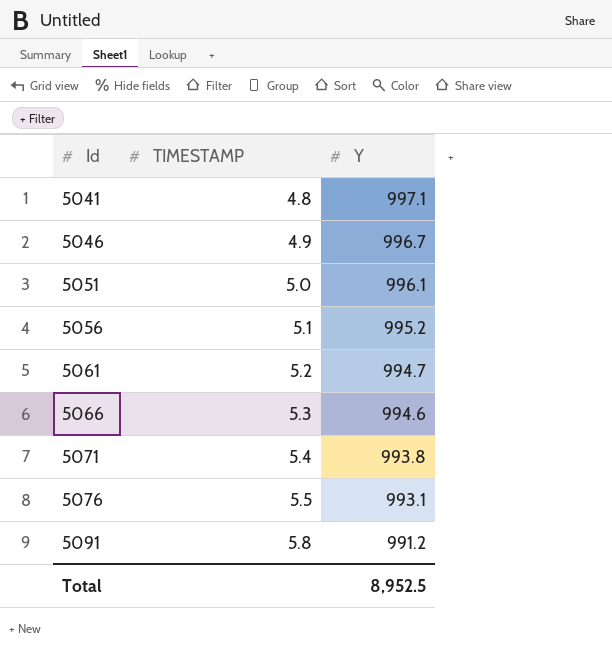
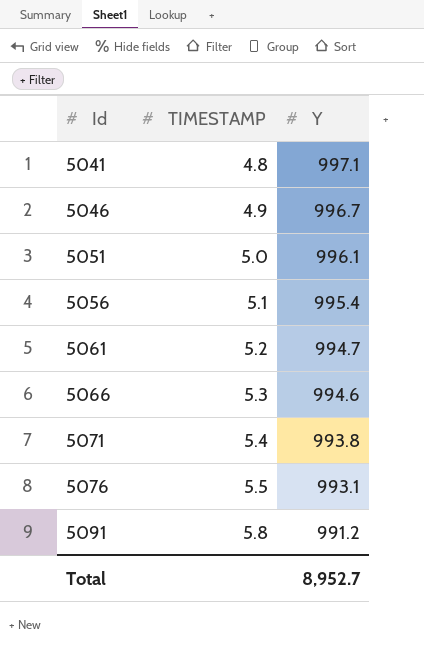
5056 | Y: 995.2 -> 995.4
Total | Y: 8,952.5 -> 8,952.7

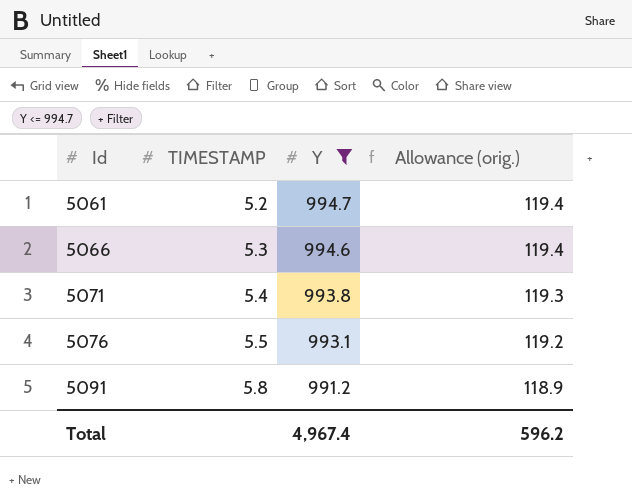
filter: none -> Y <= 994.7
column Allowance (orig.) | formula: none -> [Y] * 0.12
Total | Y: 8,952.7 -> 4,967.4

